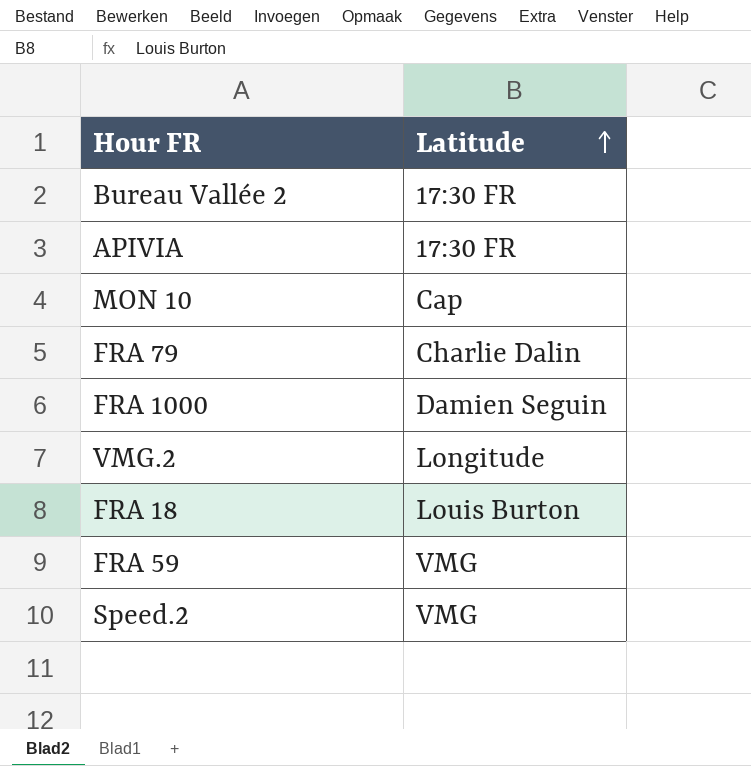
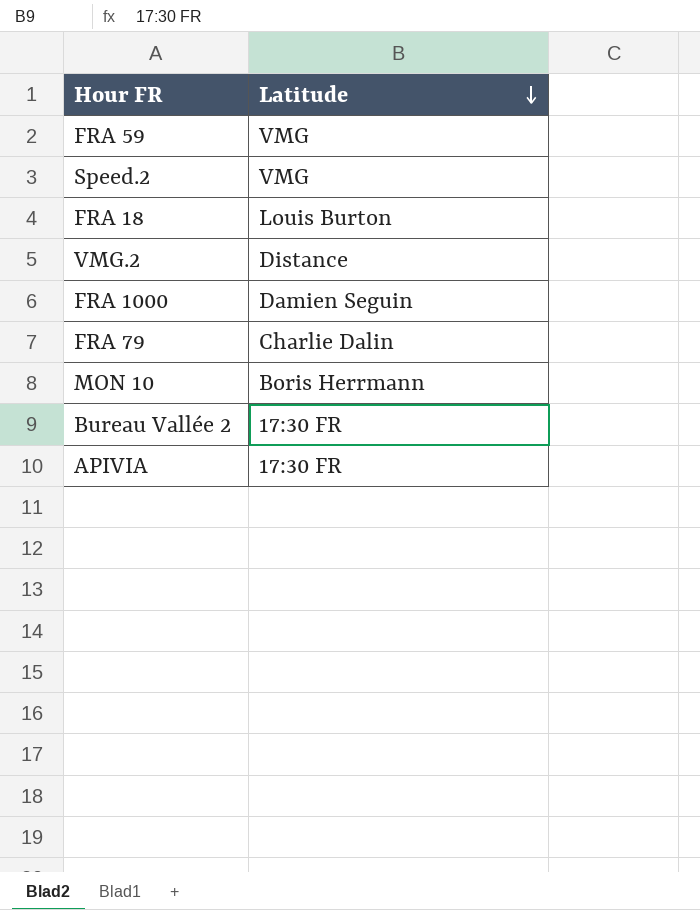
row order: Latitude ascending -> Latitude descending
VMG.2 | Latitude: Longitude -> Distance
MON 10 | Latitude: Cap -> Boris Herrmann

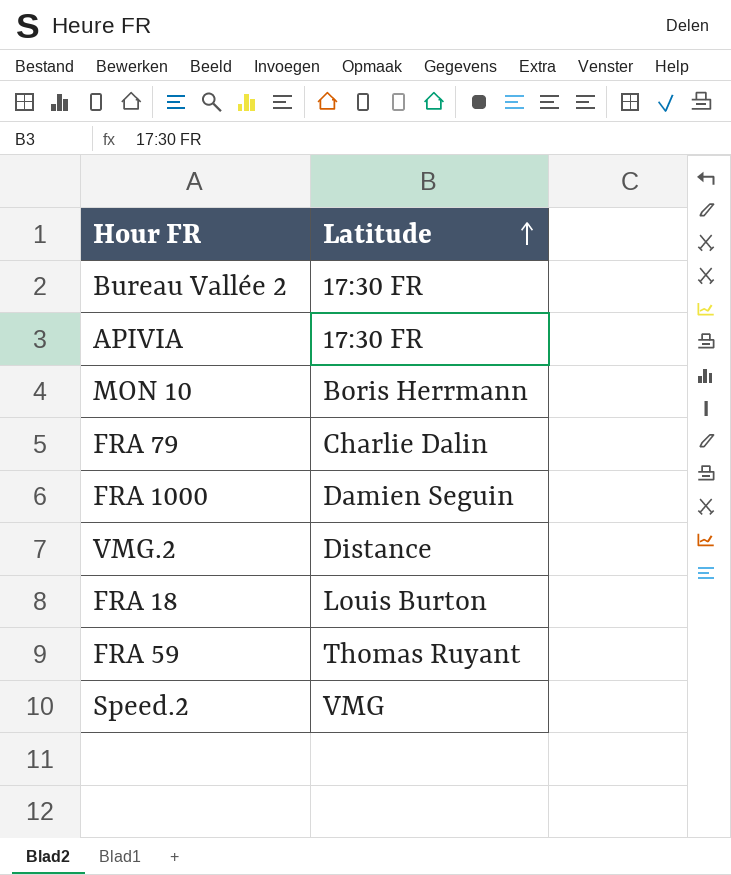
row order: Latitude descending -> Latitude ascending
FRA 59 | Latitude: VMG -> Thomas Ruyant

